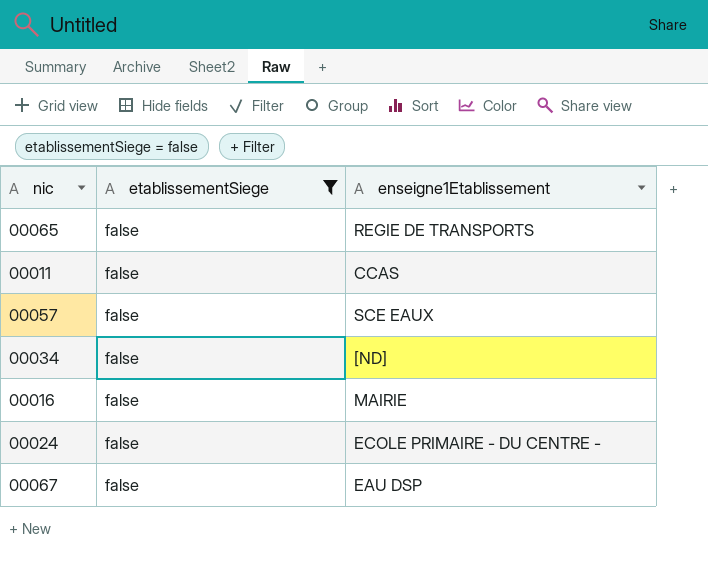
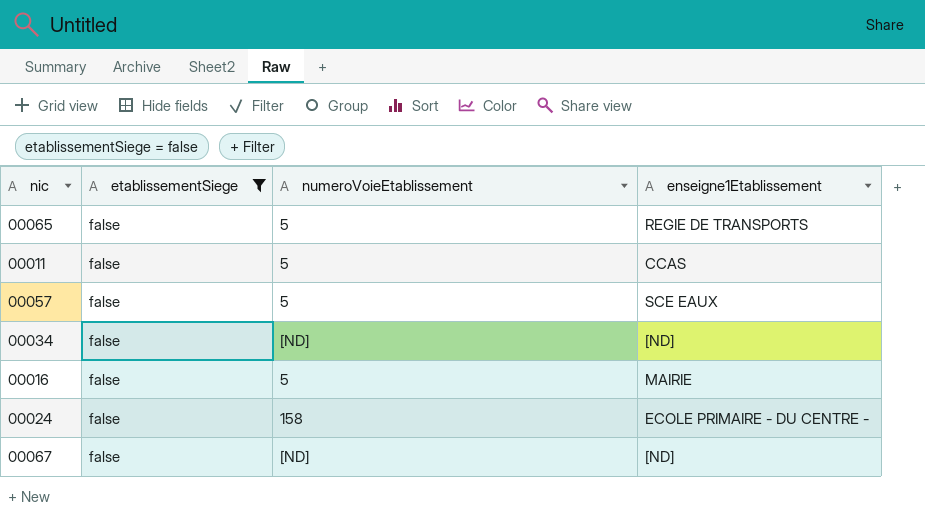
column numeroVoieEtablissement | position: none -> 3
00067 | enseigne1Etablissement: EAU DSP -> [ND]

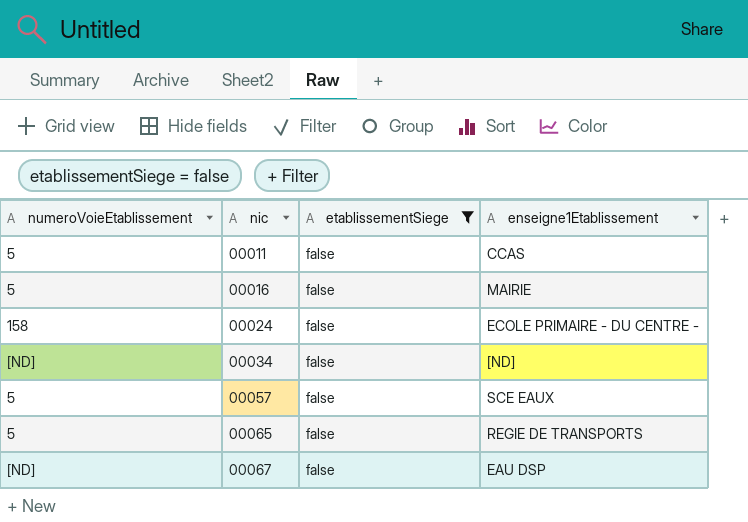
row order: none -> nic ascending
column numeroVoieEtablissement | position: 3 -> 1
00067 | enseigne1Etablissement: [ND] -> EAU DSP

